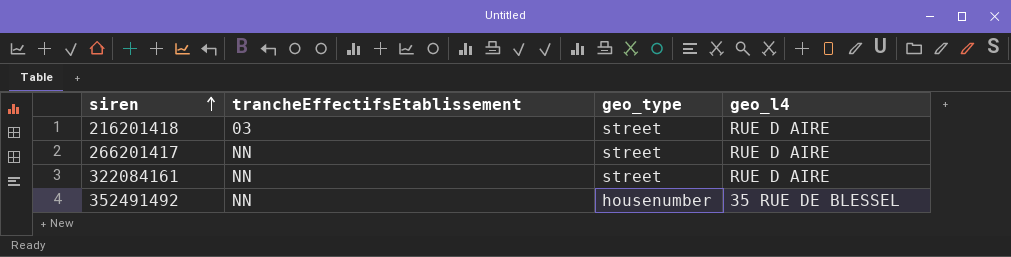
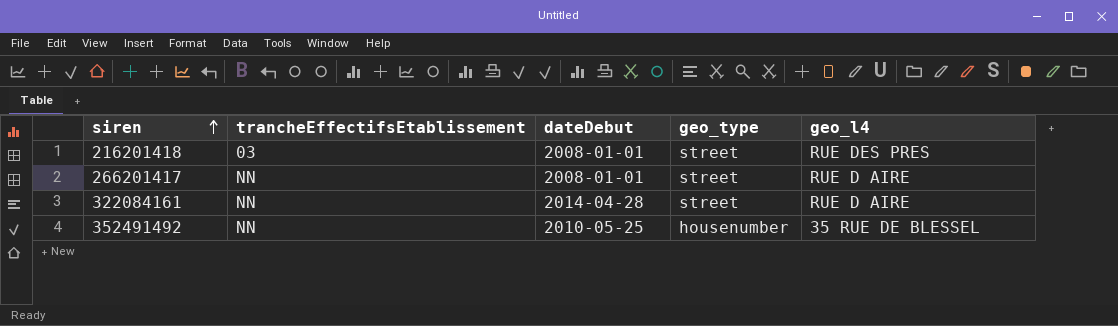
column dateDebut | position: none -> 3
216201418 | geo_l4: RUE D AIRE -> RUE DES PRES

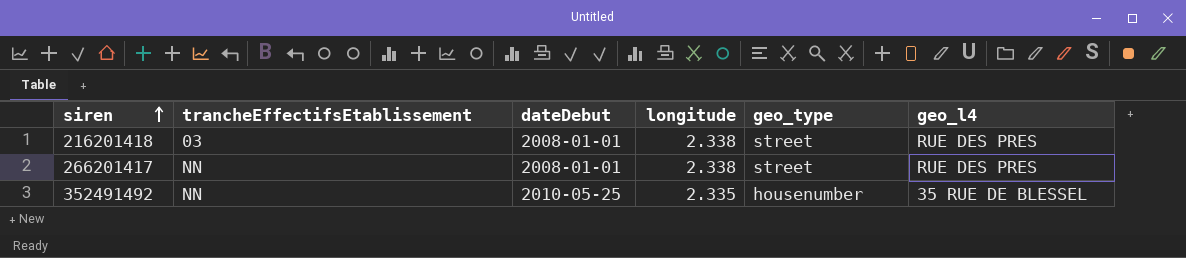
column longitude | position: none -> 4
row 322084161: NN | 2014-04-28 | street | RUE D AIRE -> none
266201417 | geo_l4: RUE D AIRE -> RUE DES PRES

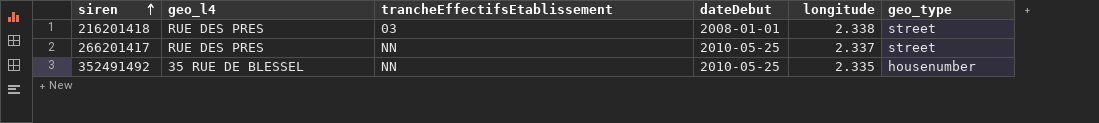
column geo_l4 | position: 6 -> 2
266201417 | dateDebut: 2008-01-01 -> 2010-05-25
266201417 | longitude: 2.338 -> 2.337

